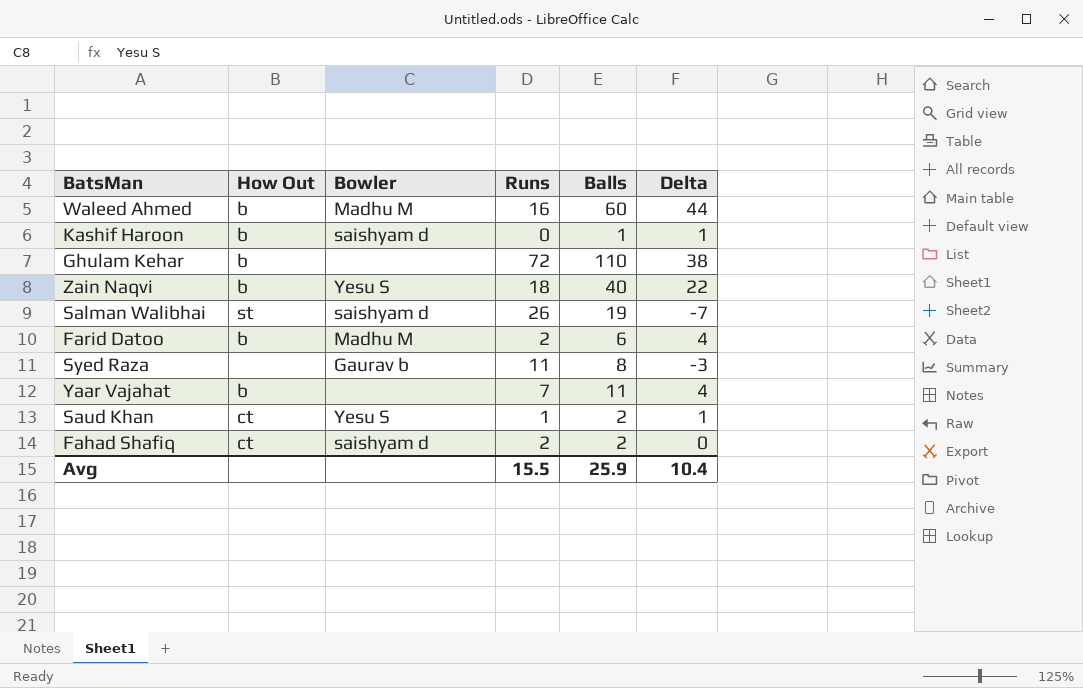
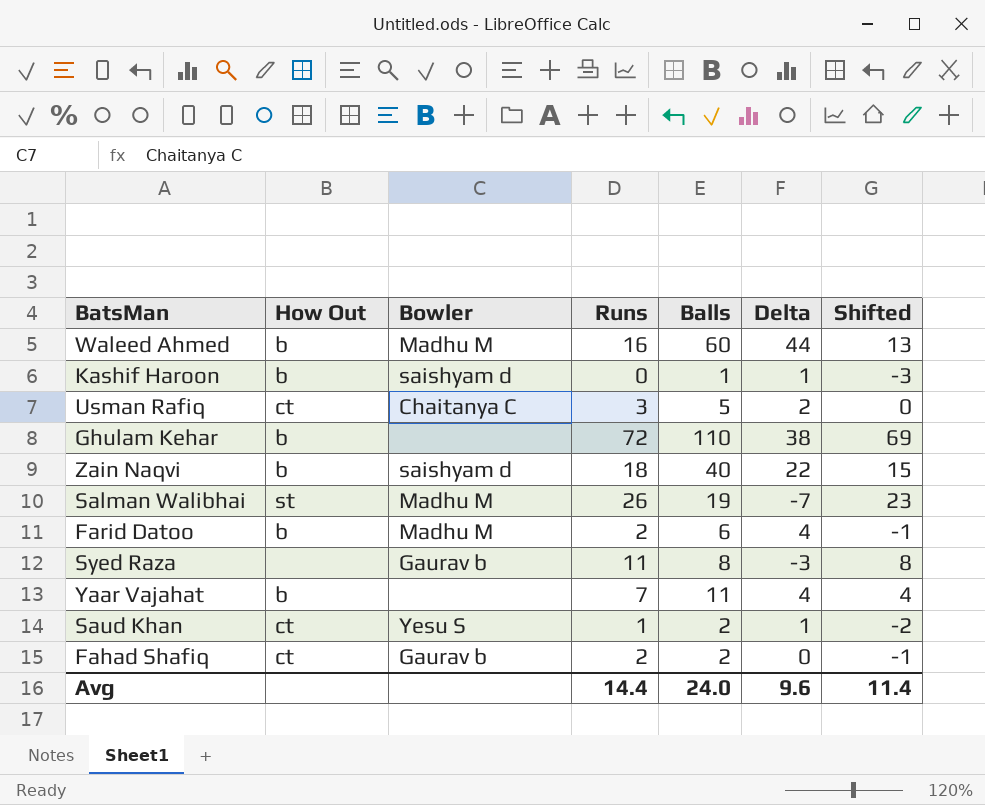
column Shifted | formula: none -> [Runs] - 3
row Usman Rafiq: none -> ct | Chaitanya C | 3 | 5 | 2 | 0
Zain Naqvi | Bowler: Yesu S -> saishyam d
Salman Walibhai | Bowler: saishyam d -> Madhu M
Fahad Shafiq | Bowler: saishyam d -> Gaurav b
Avg | Runs: 15.5 -> 14.4
Avg | Balls: 25.9 -> 24.0
Avg | Delta: 10.4 -> 9.6

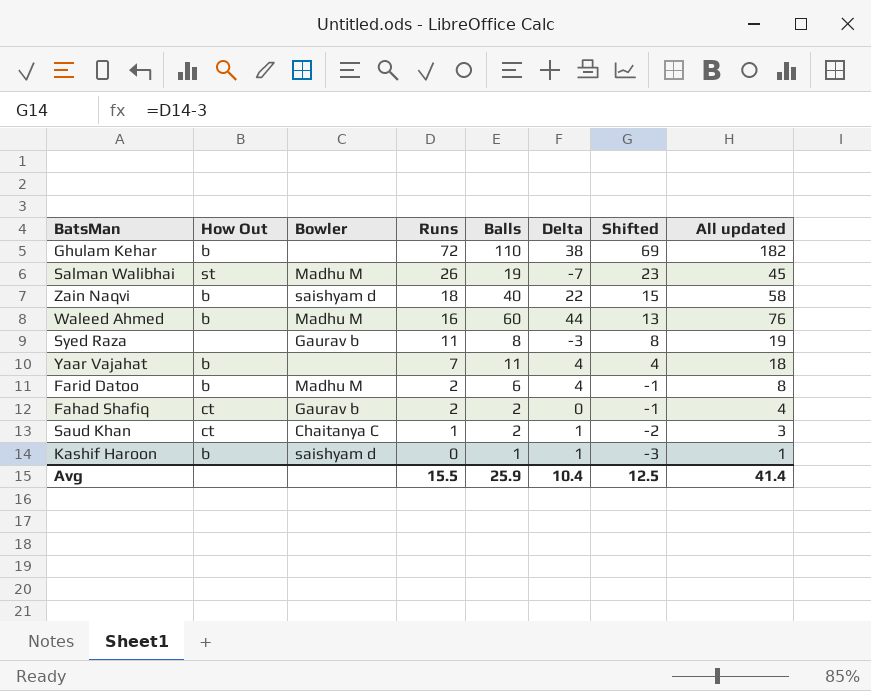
row order: none -> Runs descending
column All updated | formula: none -> [Runs] + [Balls]
row Usman Rafiq: ct | Chaitanya C | 3 | 5 | 2 | 0 -> none
Saud Khan | Bowler: Yesu S -> Chaitanya C
Avg | Runs: 14.4 -> 15.5
Avg | Balls: 24.0 -> 25.9
Avg | Delta: 9.6 -> 10.4
Avg | Shifted: 11.4 -> 12.5

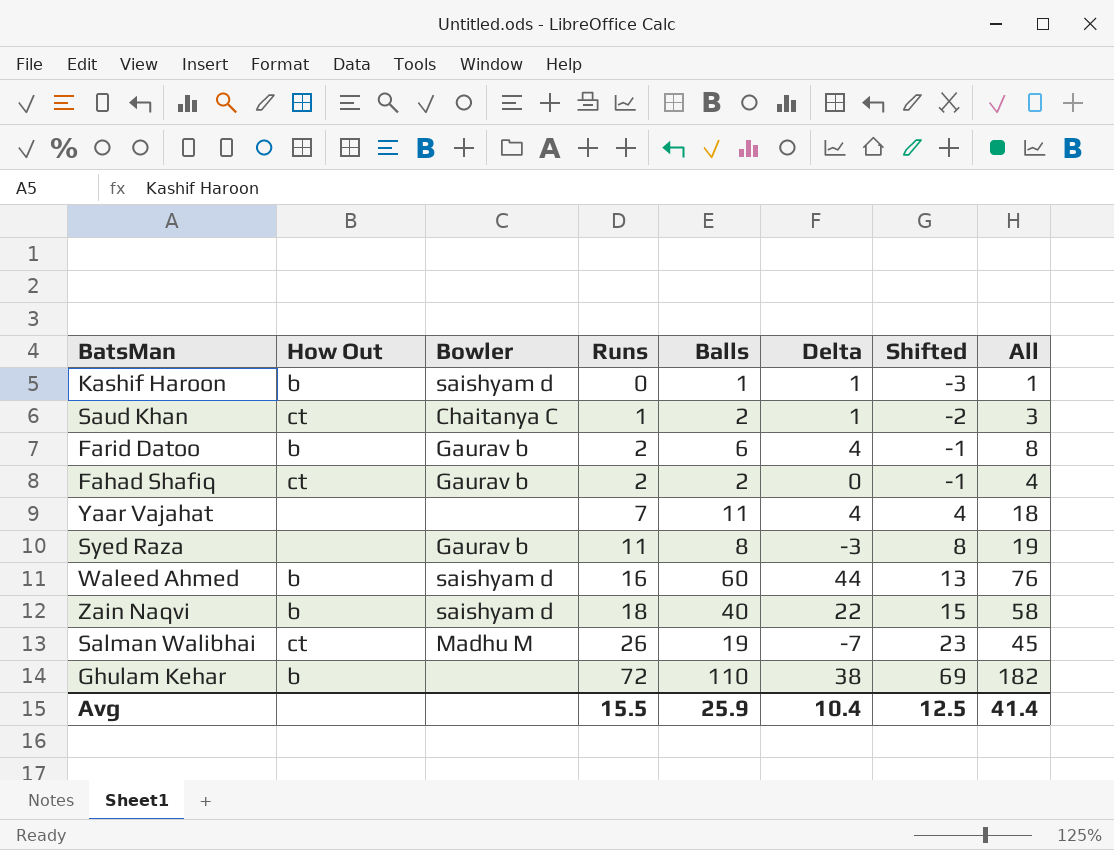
row order: Runs descending -> Runs ascending
column name: All updated -> All
Farid Datoo | Bowler: Madhu M -> Gaurav b
Yaar Vajahat | How Out: b -> none
Waleed Ahmed | Bowler: Madhu M -> saishyam d
Salman Walibhai | How Out: st -> ct

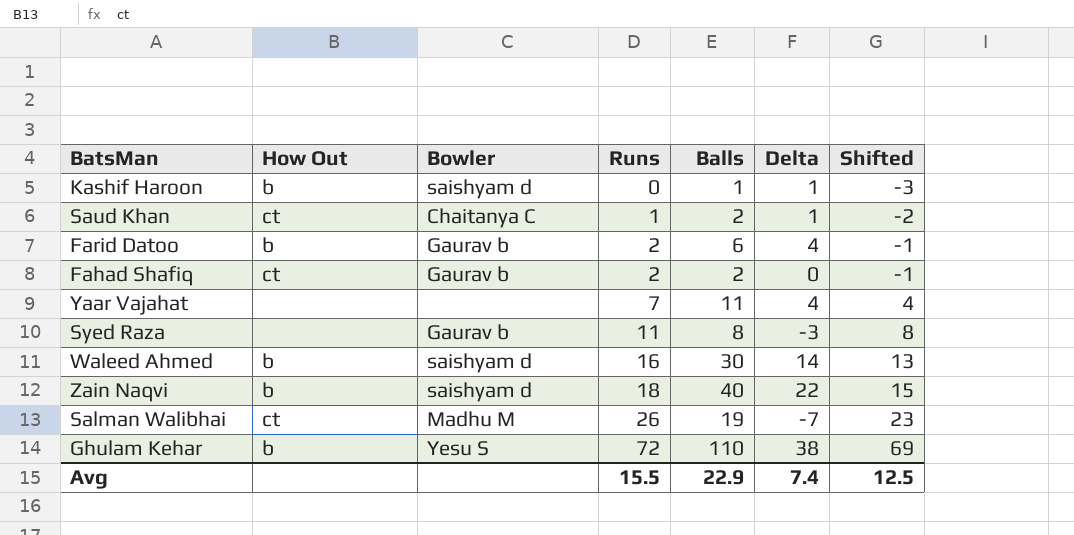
column All | formula: [Runs] + [Balls] -> none
Waleed Ahmed | Balls: 60 -> 30
Waleed Ahmed | Delta: 44 -> 14
Ghulam Kehar | Bowler: none -> Yesu S
Avg | Balls: 25.9 -> 22.9
Avg | Delta: 10.4 -> 7.4

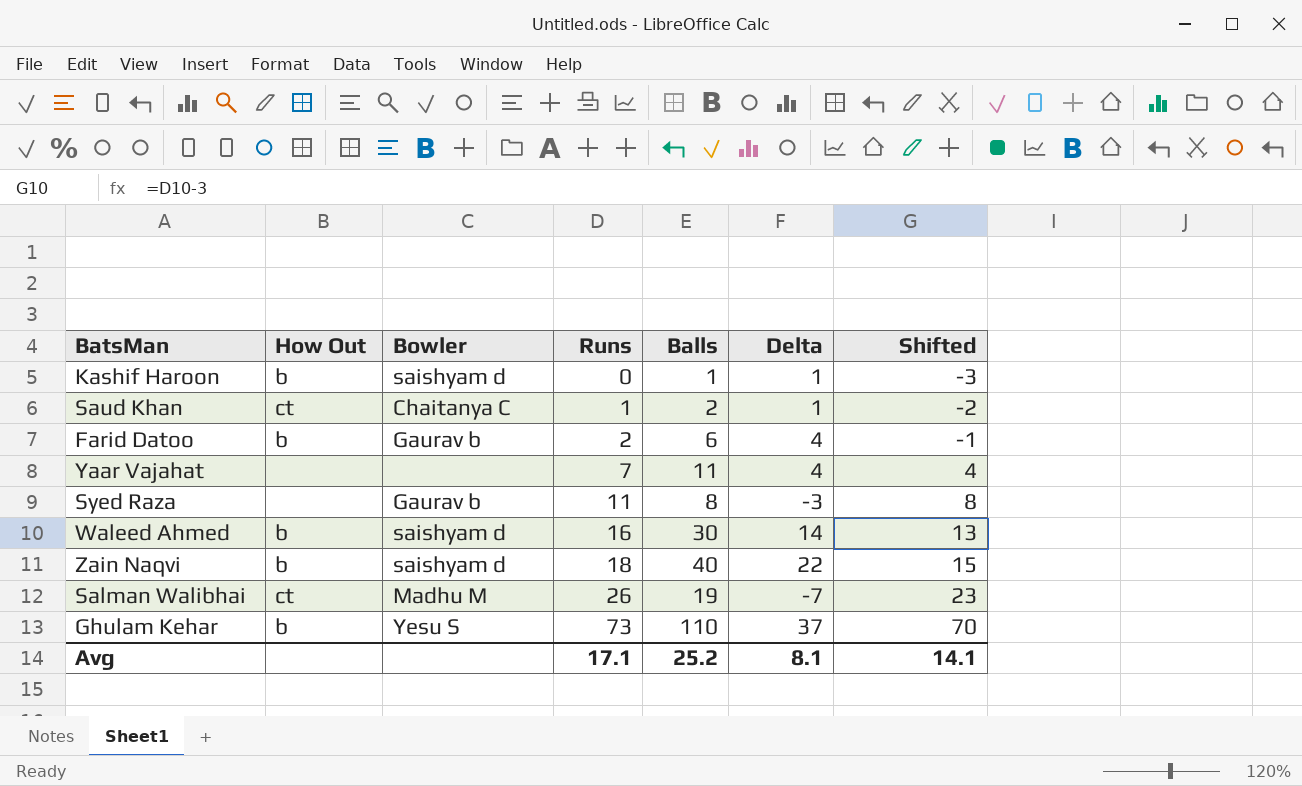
row Fahad Shafiq: ct | Gaurav b | 2 | 2 | 0 | -1 -> none
Ghulam Kehar | Runs: 72 -> 73
Ghulam Kehar | Delta: 38 -> 37
Ghulam Kehar | Shifted: 69 -> 70
Avg | Runs: 15.5 -> 17.1
Avg | Balls: 22.9 -> 25.2
Avg | Delta: 7.4 -> 8.1
Avg | Shifted: 12.5 -> 14.1

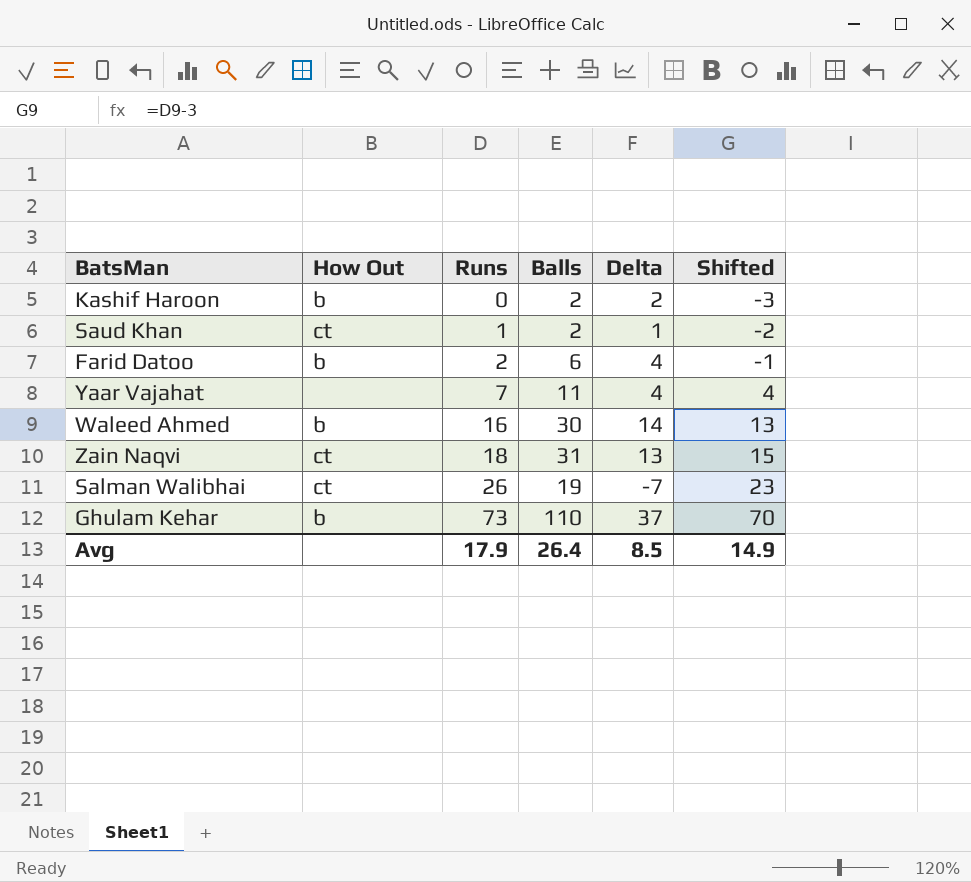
column Bowler | position: 3 -> none
row Syed Raza: none | Gaurav b | 11 | 8 | -3 | 8 -> none
Kashif Haroon | Balls: 1 -> 2
Kashif Haroon | Delta: 1 -> 2
Zain Naqvi | How Out: b -> ct
Zain Naqvi | Balls: 40 -> 31
Zain Naqvi | Delta: 22 -> 13
Avg | Runs: 17.1 -> 17.9
Avg | Balls: 25.2 -> 26.4
Avg | Delta: 8.1 -> 8.5
Avg | Shifted: 14.1 -> 14.9

